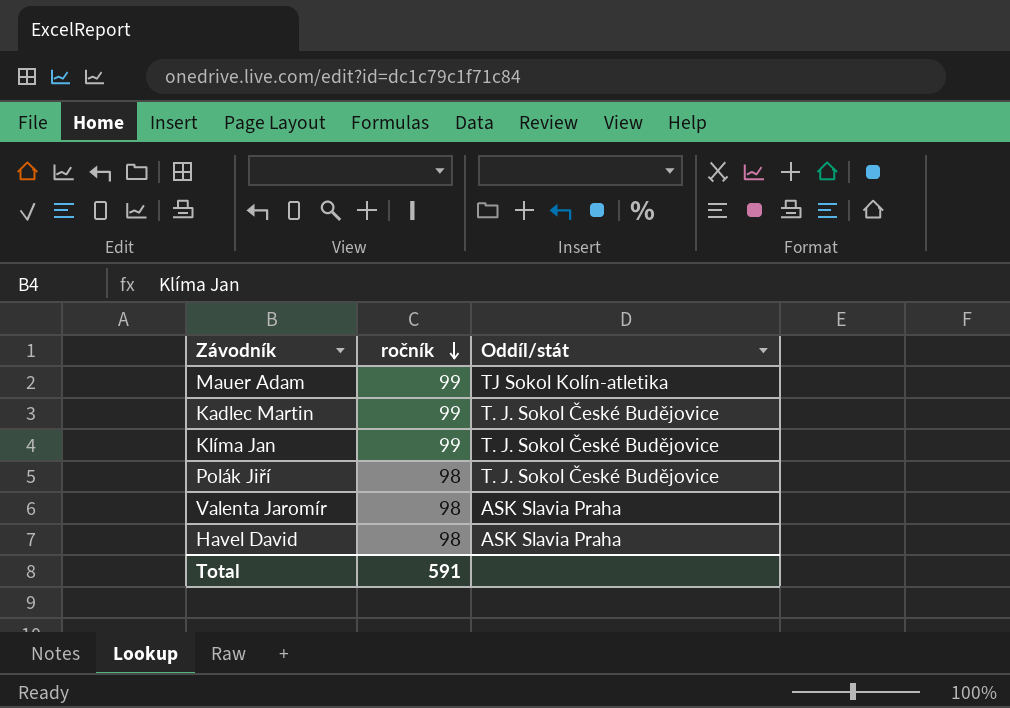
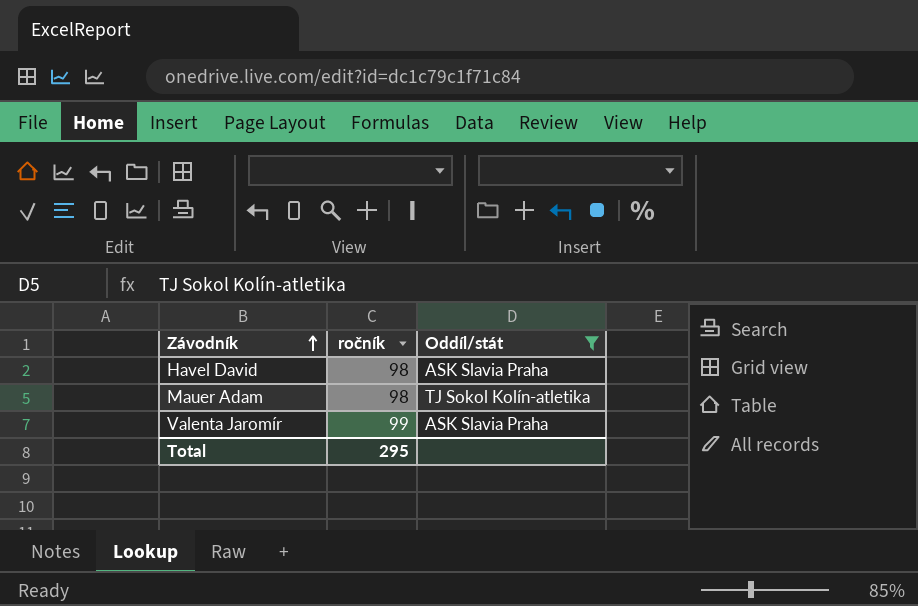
filter: none -> Oddíl/stát != T. J. Sokol České Budějovice
row order: ročník descending -> Závodník ascending
Mauer Adam | ročník: 99 -> 98
Valenta Jaromír | ročník: 98 -> 99
Total | ročník: 591 -> 295

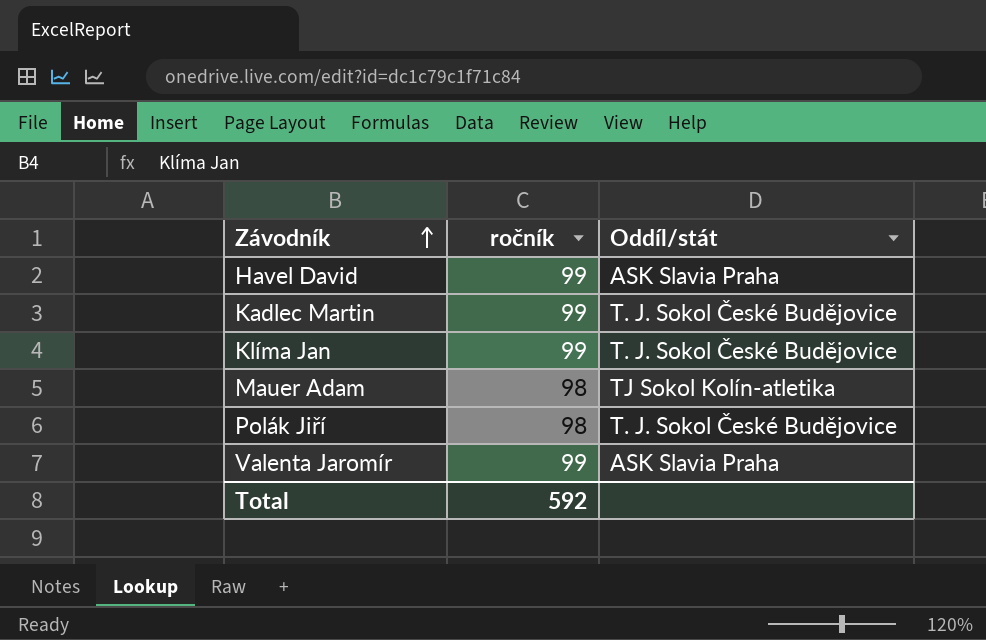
filter: Oddíl/stát != T. J. Sokol České Budějovice -> none
Havel David | ročník: 98 -> 99
Total | ročník: 295 -> 592

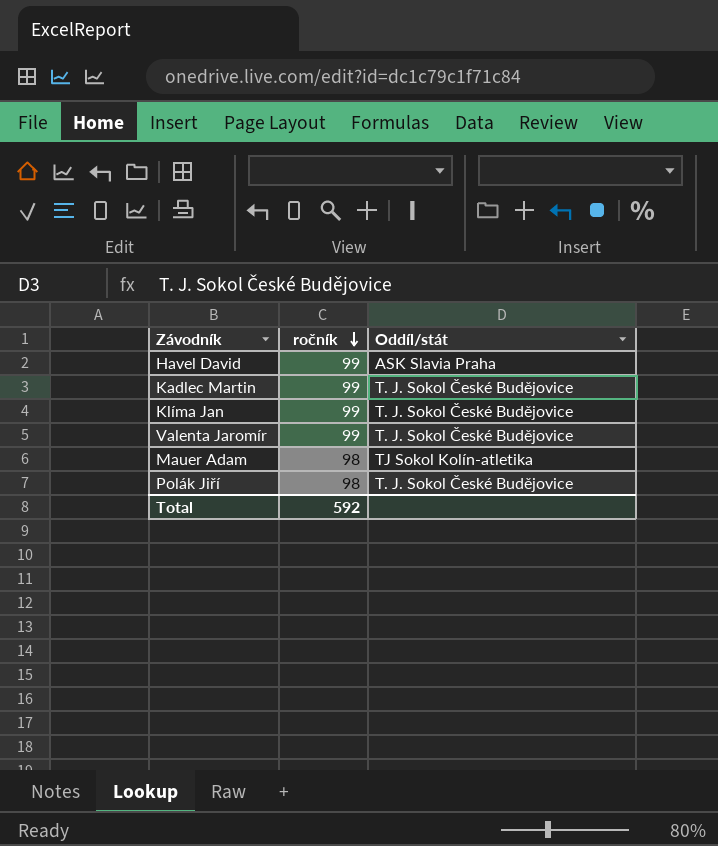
row order: Závodník ascending -> ročník descending
Valenta Jaromír | Oddíl/stát: ASK Slavia Praha -> T. J. Sokol České Budějovice

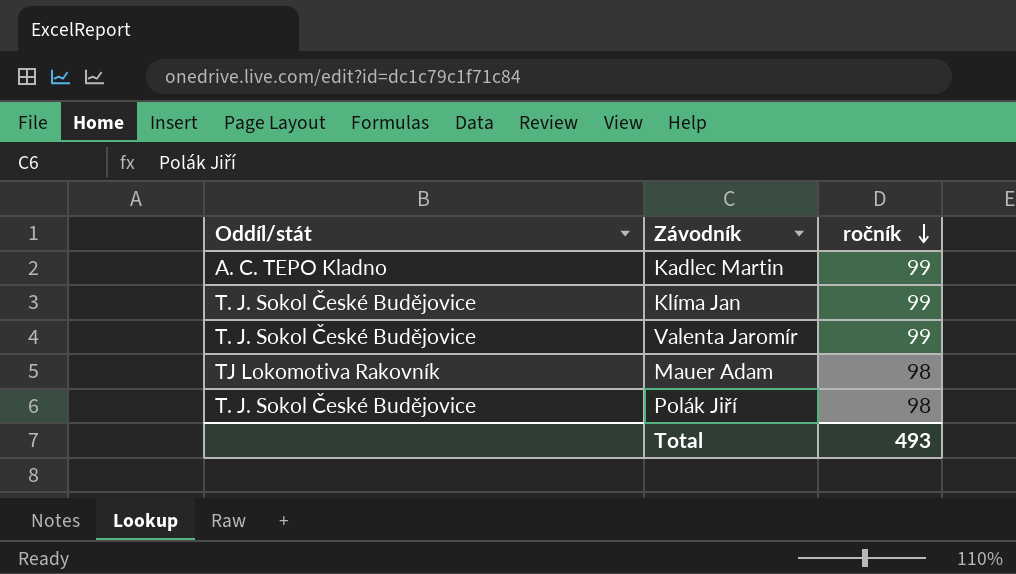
column Oddíl/stát | position: 3 -> 1
row Havel David: 99 | ASK Slavia Praha -> none
Kadlec Martin | Oddíl/stát: T. J. Sokol České Budějovice -> A. C. TEPO Kladno
Mauer Adam | Oddíl/stát: TJ Sokol Kolín-atletika -> TJ Lokomotiva Rakovník
Total | ročník: 592 -> 493

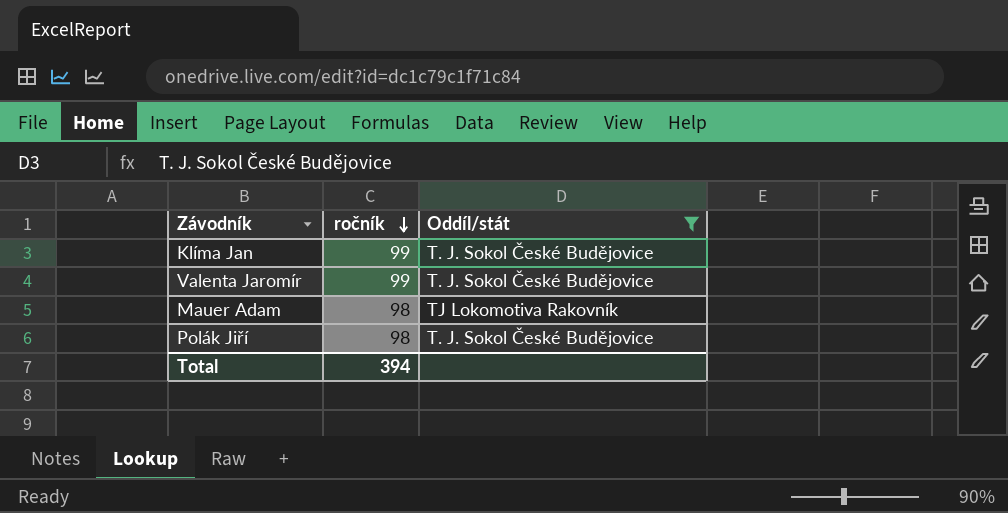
filter: none -> Oddíl/stát != A. C. TEPO Kladno
column Oddíl/stát | position: 1 -> 3
Total | ročník: 493 -> 394

